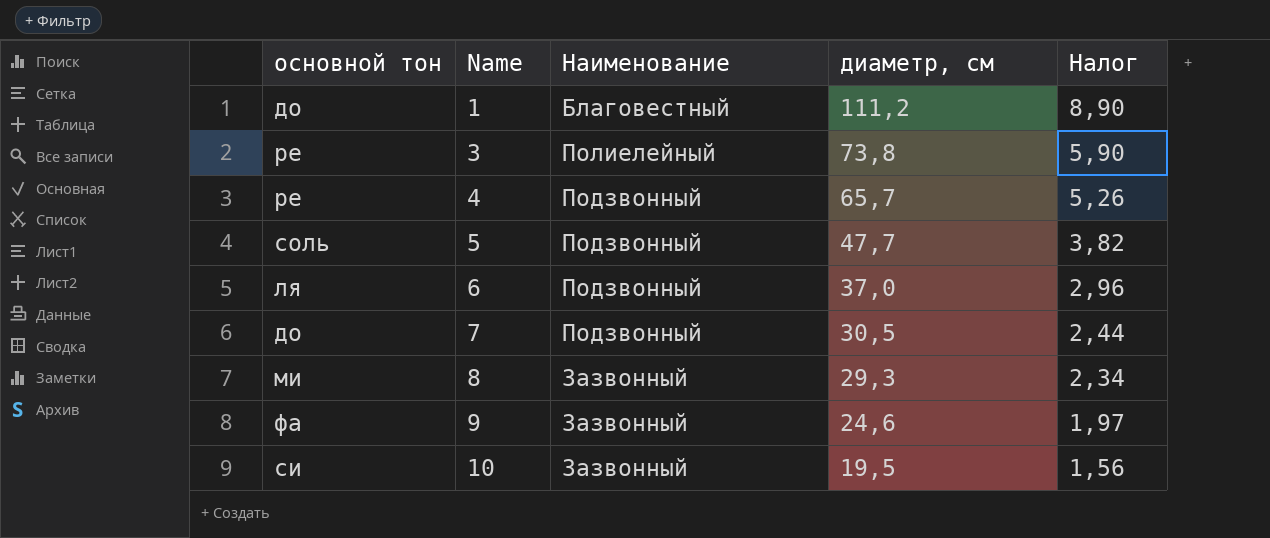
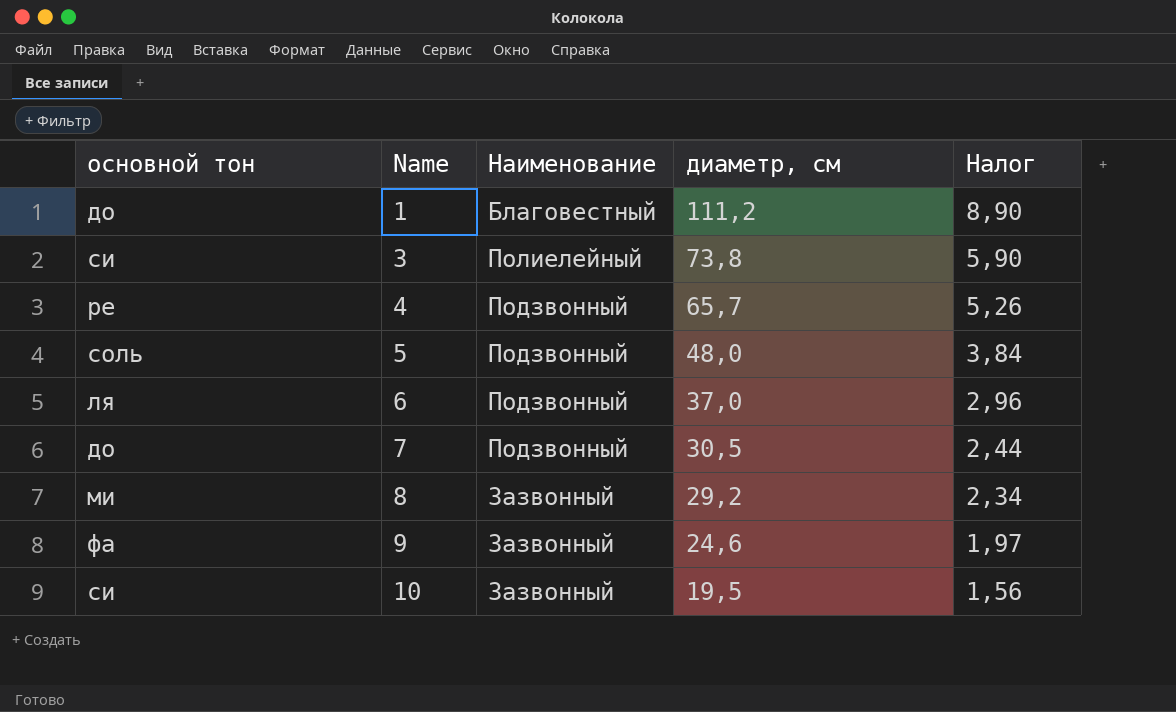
3 | основной тон: ре -> си
5 | диаметр, см: 47,7 -> 48,0
5 | Налог: 3,82 -> 3,84
8 | диаметр, см: 29,3 -> 29,2

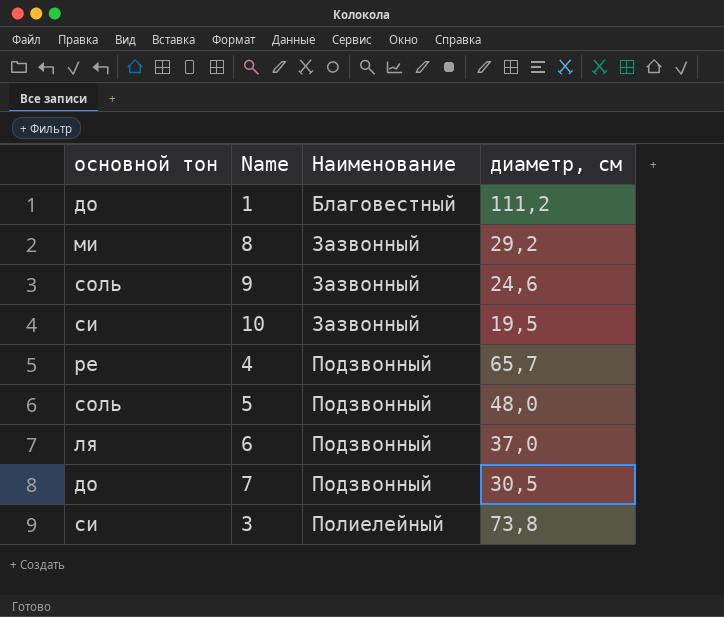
row order: Name ascending -> Наименование ascending
column Налог | formula: [диаметр, см] * 0,08 -> none
9 | основной тон: фа -> соль

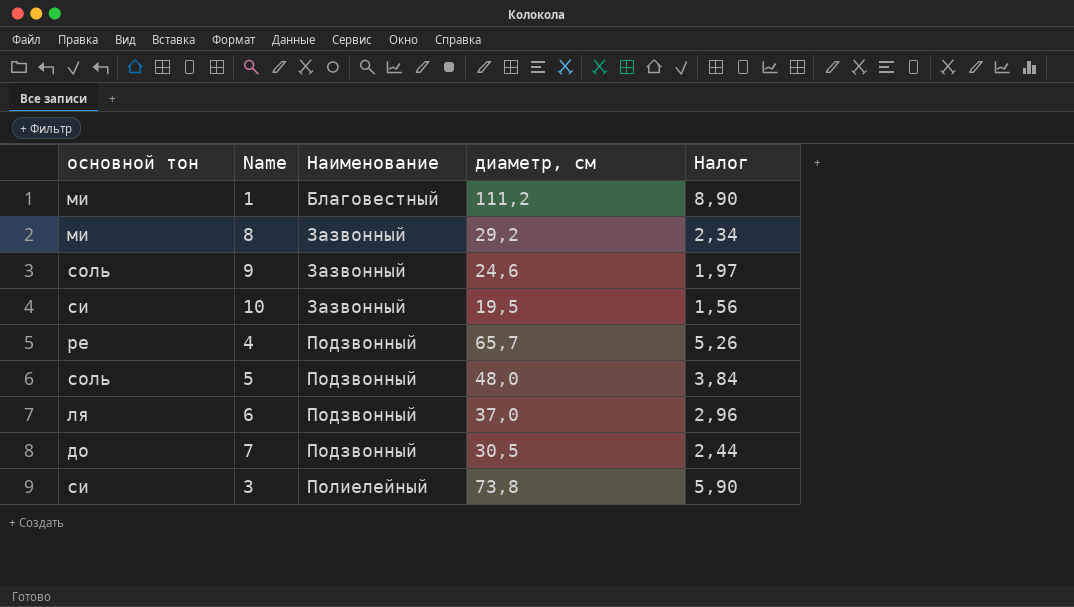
column Налог | formula: none -> [диаметр, см] * 0,08
1 | основной тон: до -> ми

